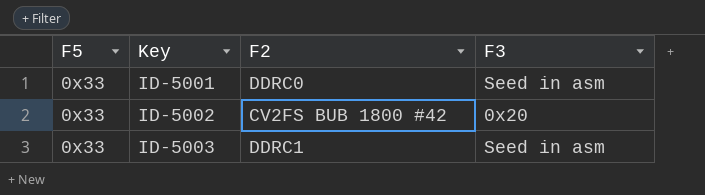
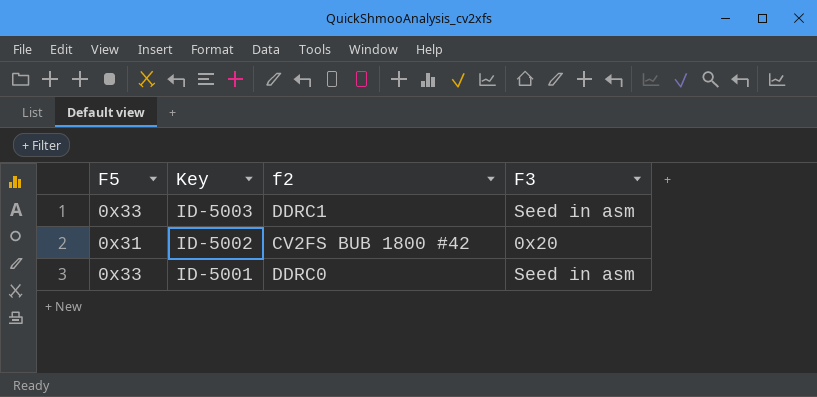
row order: Key ascending -> Key descending
column name: F2 -> f2
ID-5002 | F5: 0x33 -> 0x31

